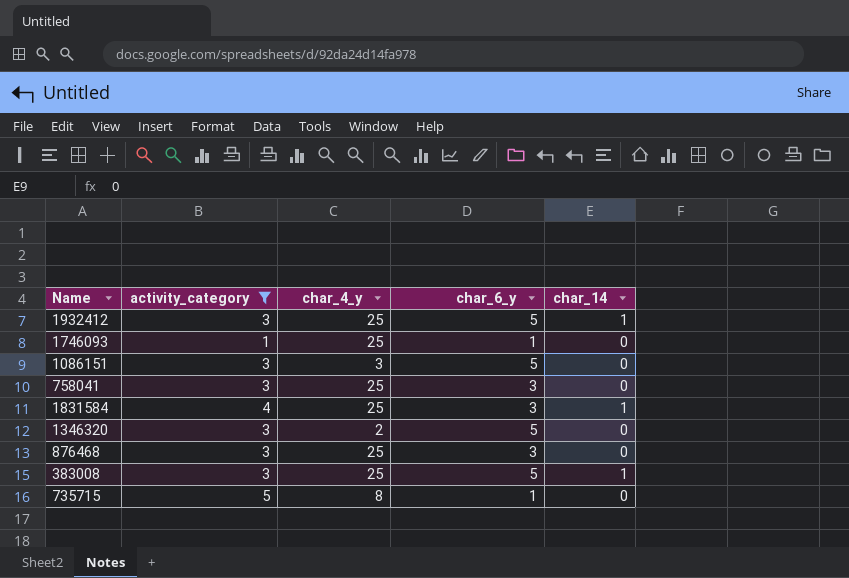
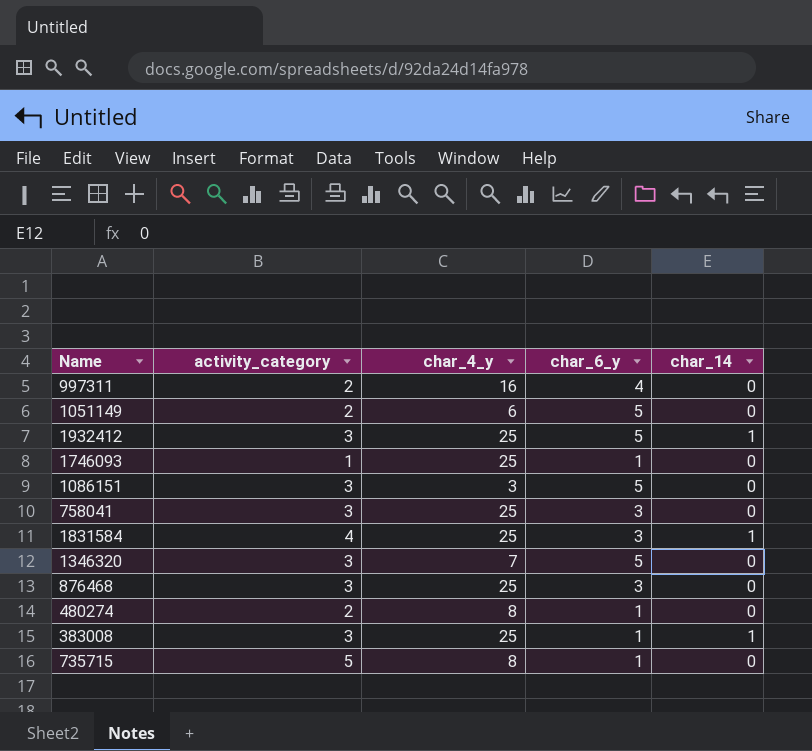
filter: activity_category != 2 -> none
1346320 | char_4_y: 2 -> 7
383008 | char_6_y: 5 -> 1

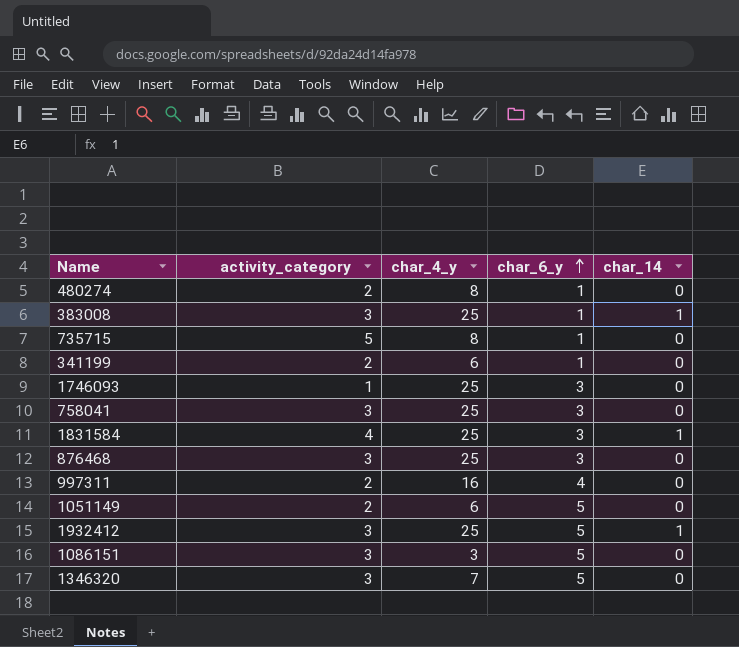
row order: none -> char_6_y ascending
row 341199: none -> 2 | 6 | 1 | 0
1746093 | char_6_y: 1 -> 3

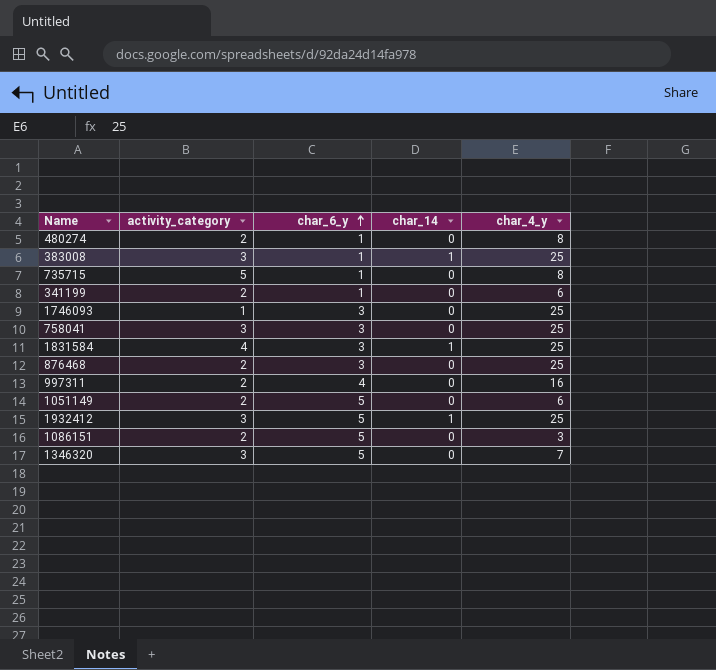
column char_4_y | position: 3 -> 5
876468 | activity_category: 3 -> 2
1086151 | activity_category: 3 -> 2

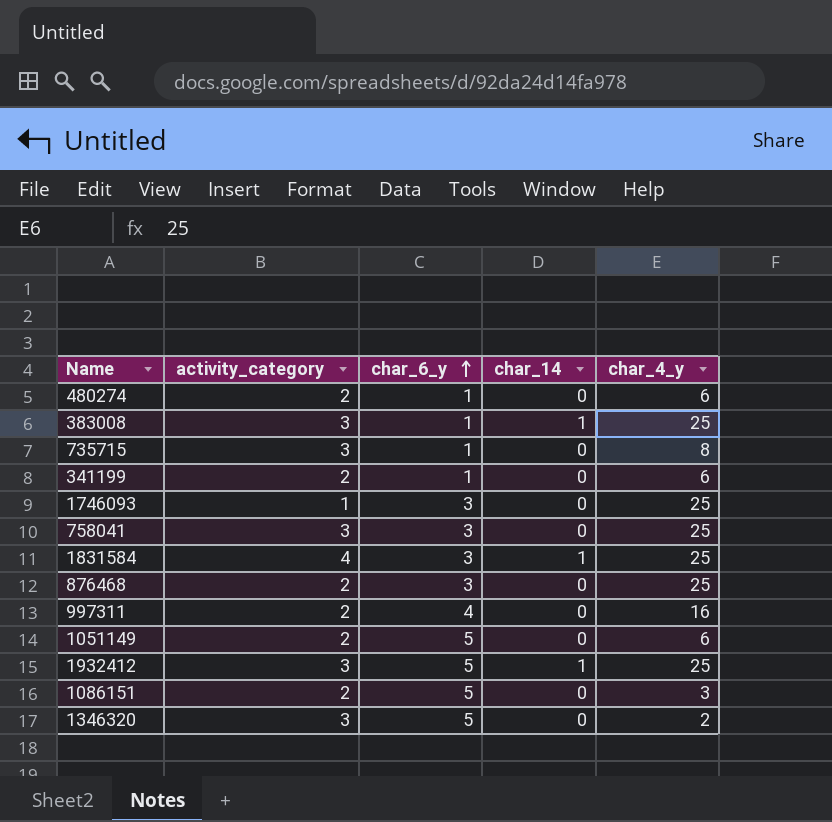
480274 | char_4_y: 8 -> 6
735715 | activity_category: 5 -> 3
1346320 | char_4_y: 7 -> 2

